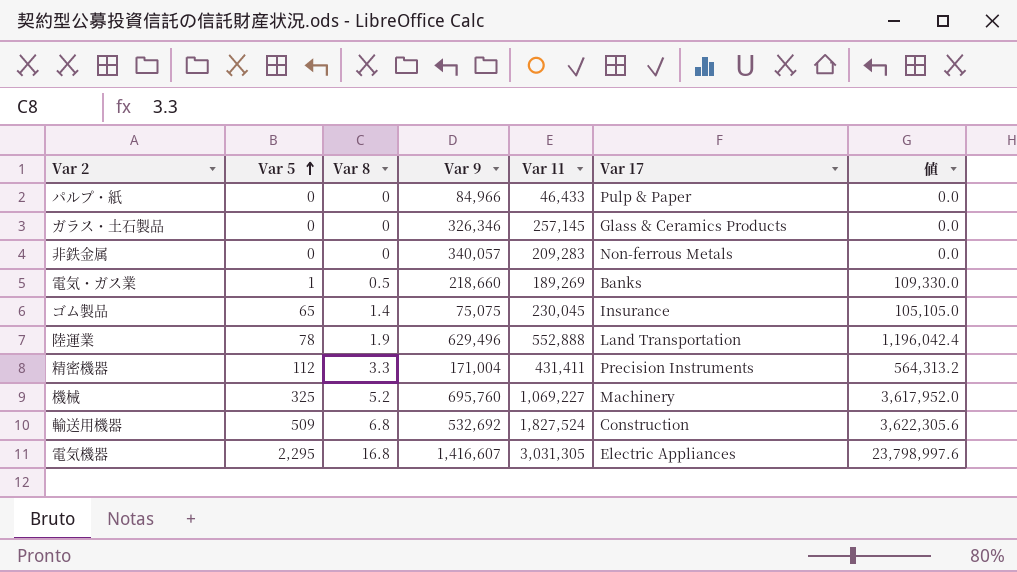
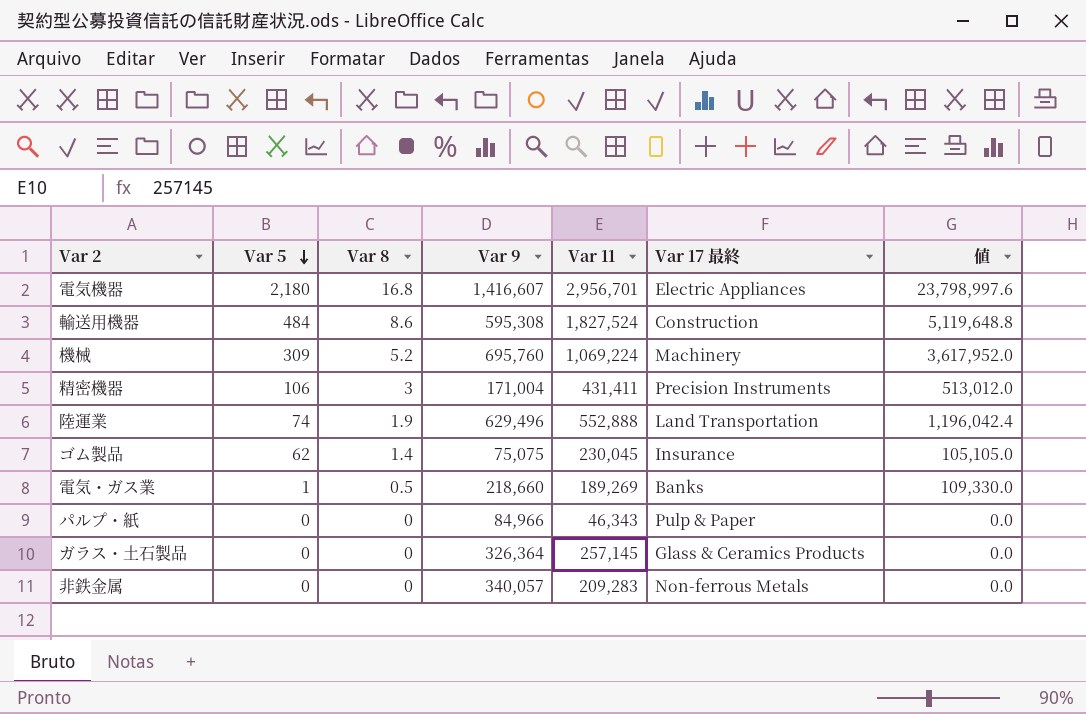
row order: Var 5 ascending -> Var 5 descending
column name: Var 17 -> Var 17 最終
電気機器 | Var 5: 2,295 -> 2,180
電気機器 | Var 11: 3,031,305 -> 2,956,701
輸送用機器 | Var 5: 509 -> 484
輸送用機器 | Var 8: 6.8 -> 8.6
輸送用機器 | Var 9: 532,692 -> 595,308
輸送用機器 | 値: 3,622,305.6 -> 5,119,648.8
機械 | Var 5: 325 -> 309
機械 | Var 11: 1,069,227 -> 1,069,224
精密機器 | Var 5: 112 -> 106
精密機器 | Var 8: 3.3 -> 3
精密機器 | 値: 564,313.2 -> 513,012.0
陸運業 | Var 5: 78 -> 74
ゴム製品 | Var 5: 65 -> 62
パルプ・紙 | Var 11: 46,433 -> 46,343
ガラス・土石製品 | Var 9: 326,346 -> 326,364

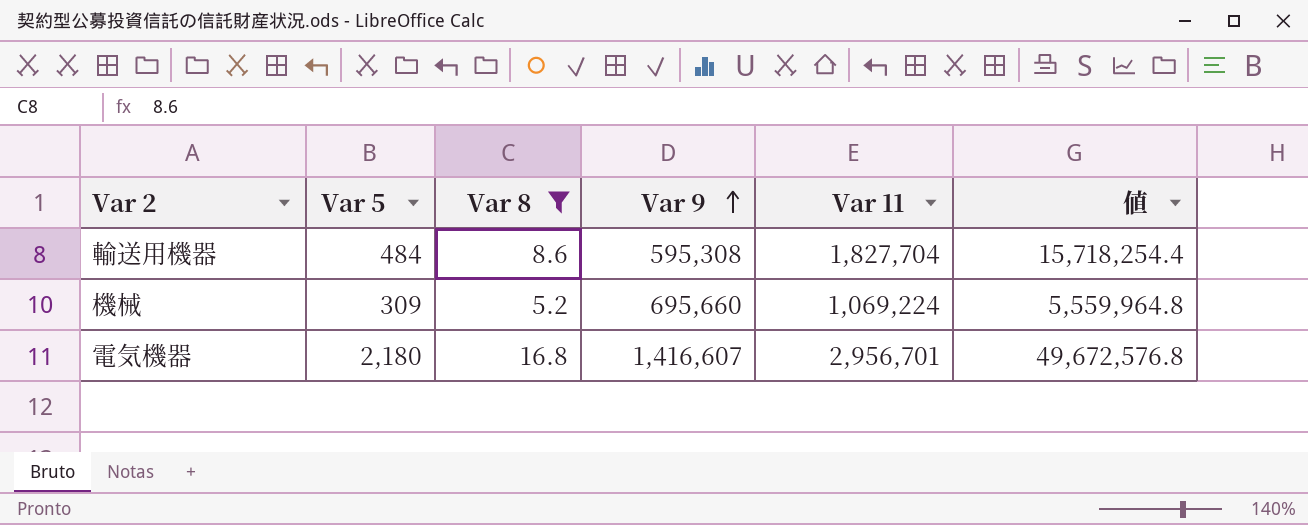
filter: none -> Var 8 >= 5.2
row order: Var 5 descending -> Var 9 ascending
column Var 17 最終 | position: 6 -> none
column 値 | formula: [Var 8] * [Var 9] -> [Var 8] * [Var 11]
輸送用機器 | Var 11: 1,827,524 -> 1,827,704
機械 | Var 9: 695,760 -> 695,660

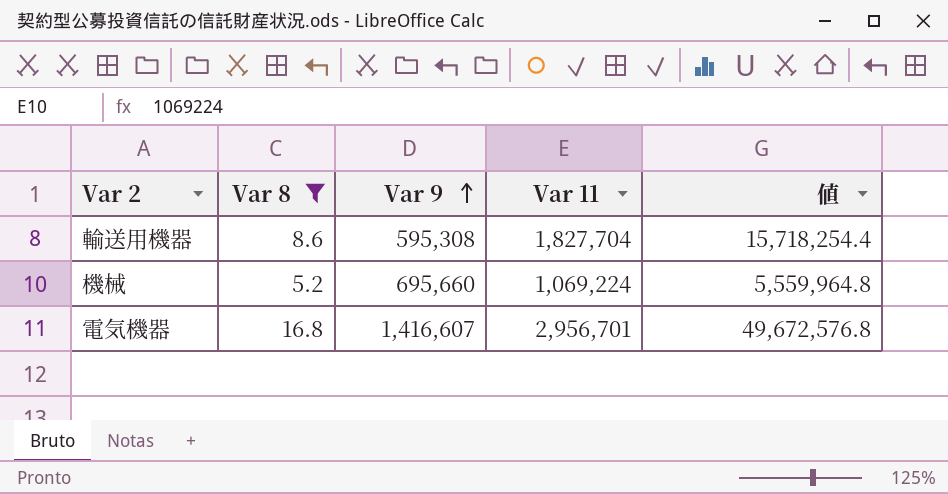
column Var 5 | position: 2 -> none

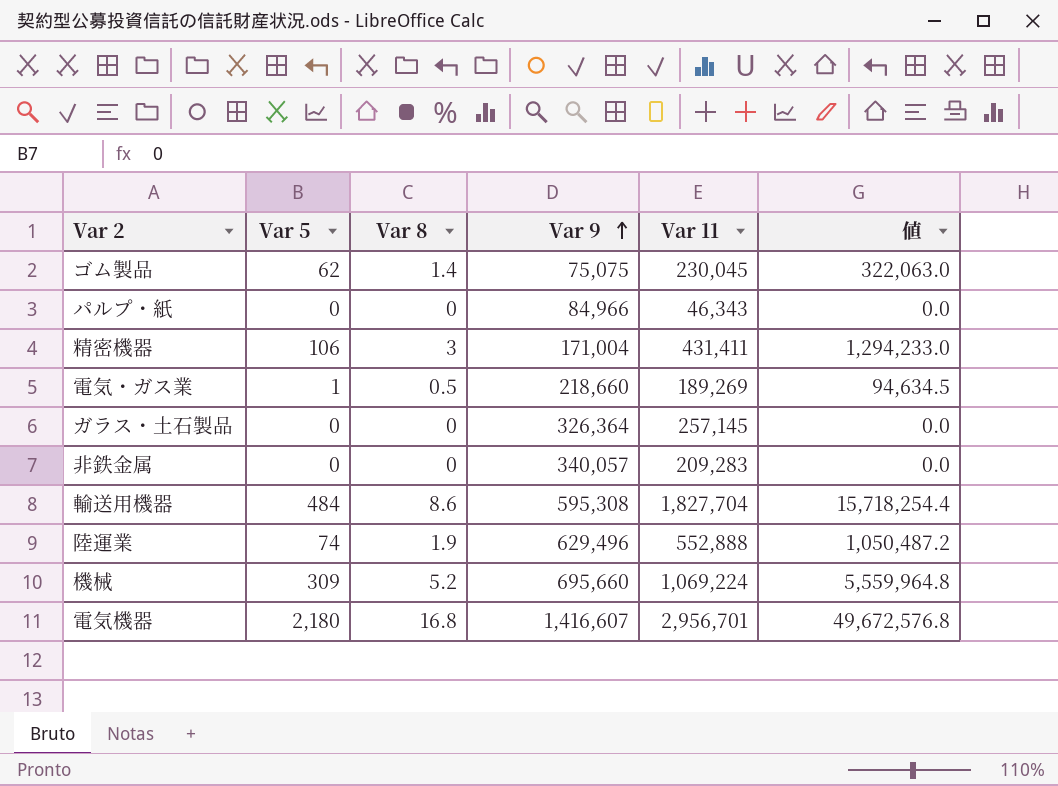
filter: Var 8 >= 5.2 -> none
column Var 5 | position: none -> 2

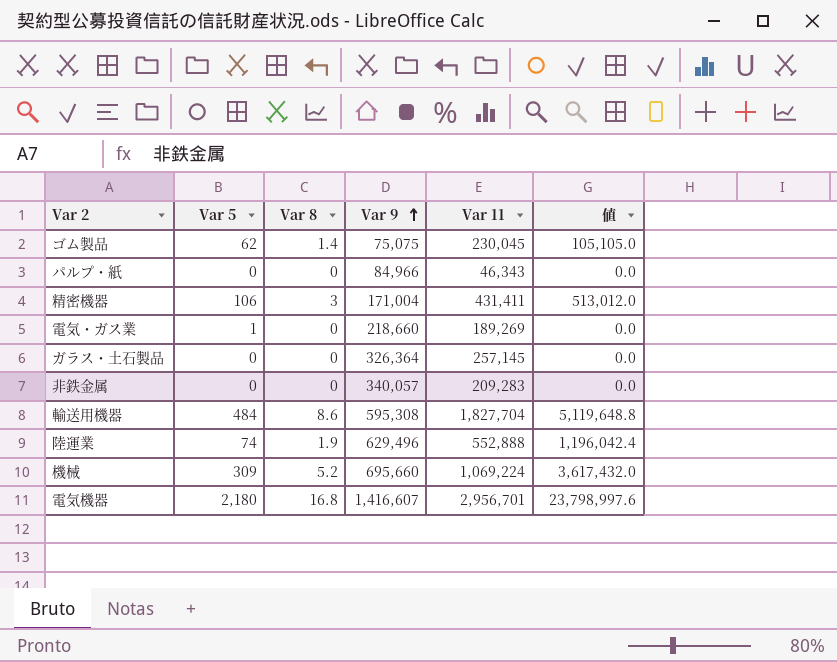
column 値 | formula: [Var 8] * [Var 11] -> [Var 8] * [Var 9]
電気・ガス業 | Var 8: 0.5 -> 0

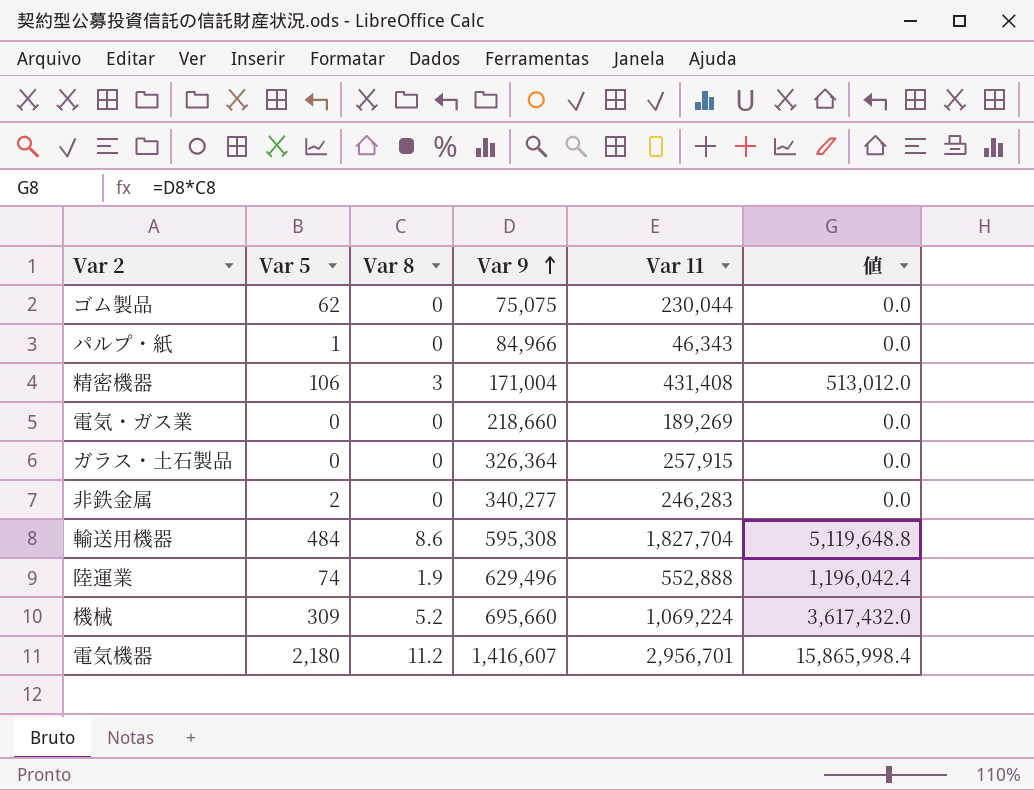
ゴム製品 | Var 8: 1.4 -> 0
ゴム製品 | Var 11: 230,045 -> 230,044
ゴム製品 | 値: 105,105.0 -> 0.0
パルプ・紙 | Var 5: 0 -> 1
精密機器 | Var 11: 431,411 -> 431,408
電気・ガス業 | Var 5: 1 -> 0
ガラス・土石製品 | Var 11: 257,145 -> 257,915
非鉄金属 | Var 5: 0 -> 2
非鉄金属 | Var 9: 340,057 -> 340,277
非鉄金属 | Var 11: 209,283 -> 246,283
電気機器 | Var 8: 16.8 -> 11.2
電気機器 | 値: 23,798,997.6 -> 15,865,998.4

